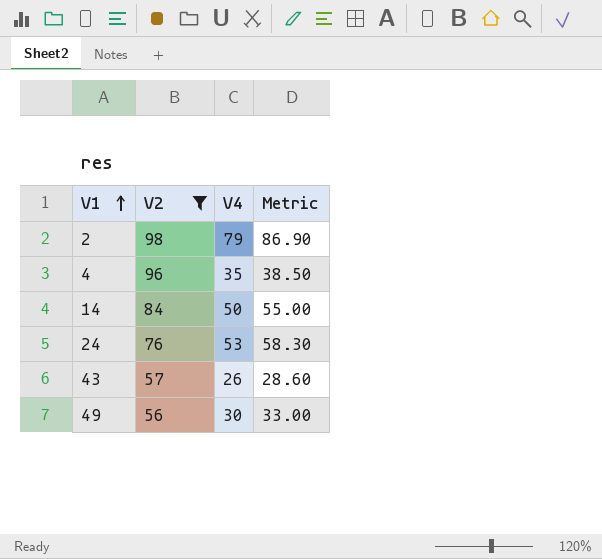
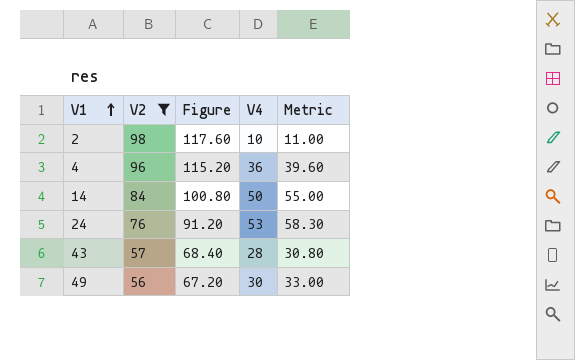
column Figure | formula: none -> [V2] * 1.2
2 | V4: 79 -> 10
2 | Metric: 86.90 -> 11.00
4 | V4: 35 -> 36
4 | Metric: 38.50 -> 39.60
43 | V4: 26 -> 28
43 | Metric: 28.60 -> 30.80

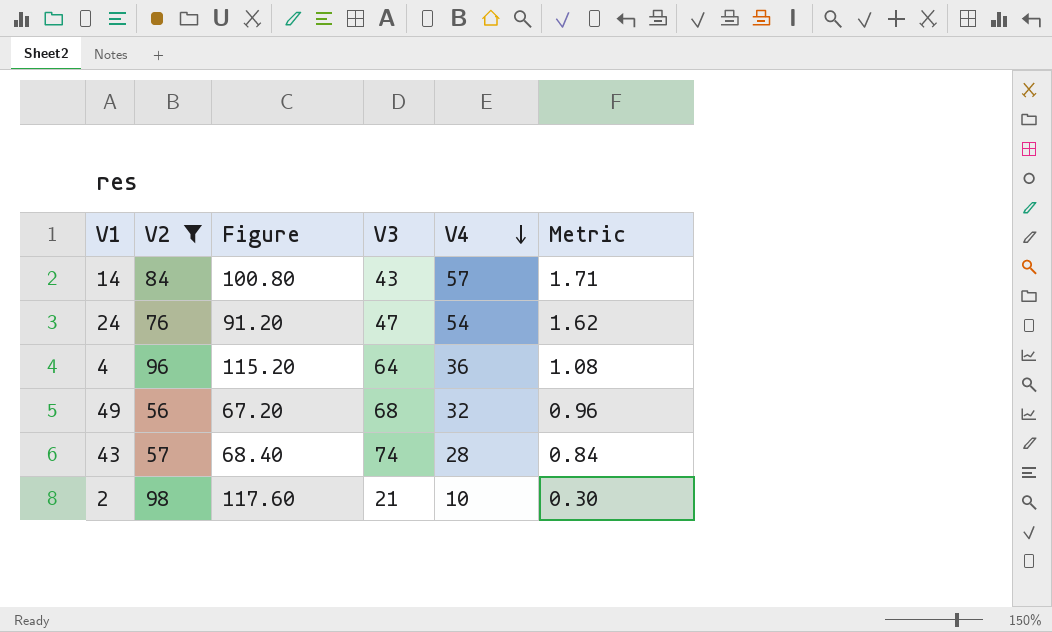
row order: V1 ascending -> V4 descending
column V3 | position: none -> 4
column Metric | formula: [V4] * 1.1 -> [V4] * 0.03
14 | V4: 50 -> 57
24 | V4: 53 -> 54
49 | V4: 30 -> 32

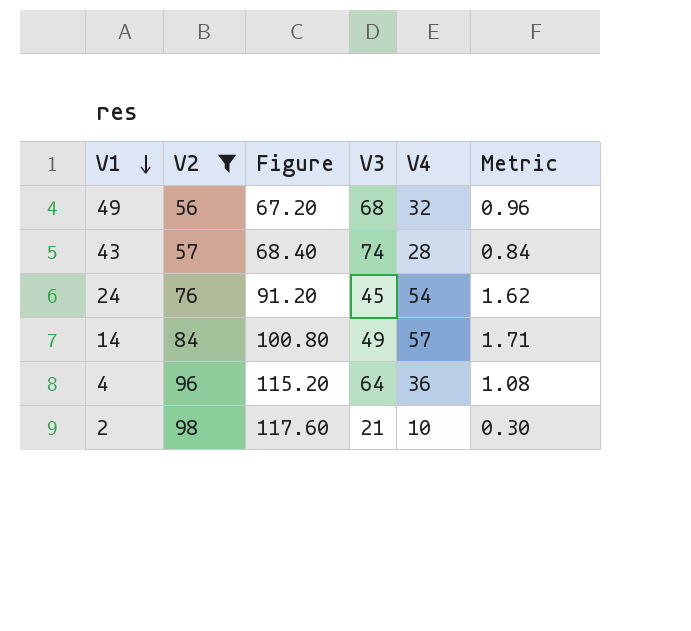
row order: V4 descending -> V1 descending
24 | V3: 47 -> 45
14 | V3: 43 -> 49

